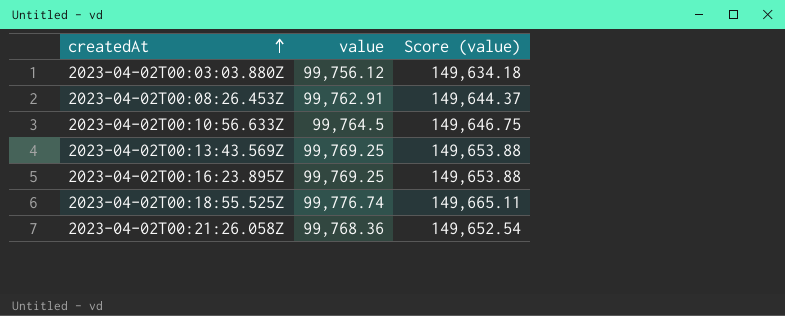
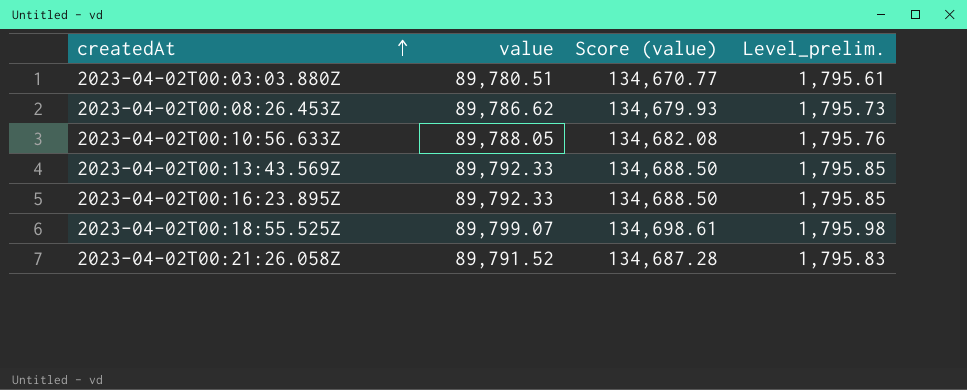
column Level_prelim. | formula: none -> [value] * 0.02
2023-04-02T00:03:03.880Z | value: 99,756.12 -> 89,780.51
2023-04-02T00:03:03.880Z | Score (value): 149,634.18 -> 134,670.77
2023-04-02T00:08:26.453Z | value: 99,762.91 -> 89,786.62
2023-04-02T00:08:26.453Z | Score (value): 149,644.37 -> 134,679.93
2023-04-02T00:10:56.633Z | value: 99,764.5 -> 89,788.05
2023-04-02T00:10:56.633Z | Score (value): 149,646.75 -> 134,682.08
2023-04-02T00:13:43.569Z | value: 99,769.25 -> 89,792.33
2023-04-02T00:13:43.569Z | Score (value): 149,653.88 -> 134,688.50
2023-04-02T00:16:23.895Z | value: 99,769.25 -> 89,792.33
2023-04-02T00:16:23.895Z | Score (value): 149,653.88 -> 134,688.50
2023-04-02T00:18:55.525Z | value: 99,776.74 -> 89,799.07
2023-04-02T00:18:55.525Z | Score (value): 149,665.11 -> 134,698.61
2023-04-02T00:21:26.058Z | value: 99,768.36 -> 89,791.52
2023-04-02T00:21:26.058Z | Score (value): 149,652.54 -> 134,687.28

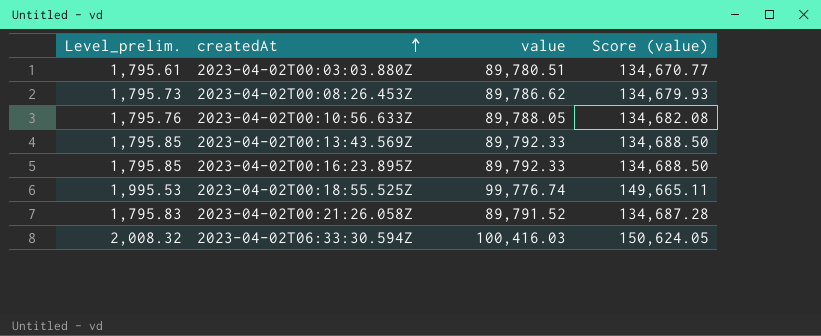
column Level_prelim. | position: 4 -> 1
2023-04-02T00:18:55.525Z | Level_prelim.: 1,795.98 -> 1,995.53
2023-04-02T00:18:55.525Z | value: 89,799.07 -> 99,776.74
2023-04-02T00:18:55.525Z | Score (value): 134,698.61 -> 149,665.11
row 2023-04-02T06:33:30.594Z: none -> 2,008.32 | 100,416.03 | 150,624.05

